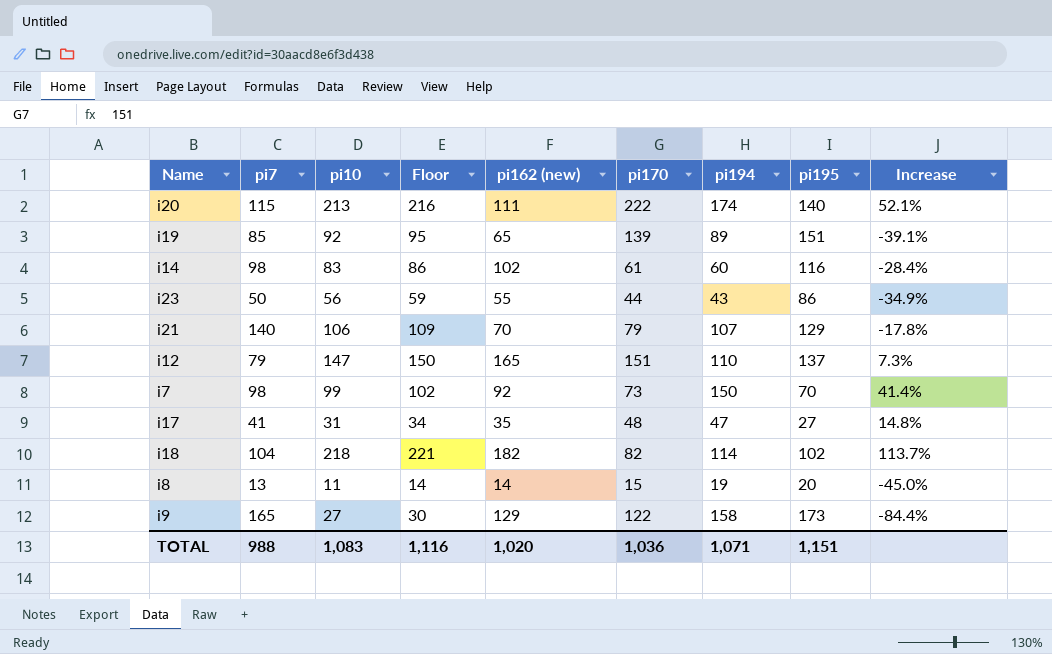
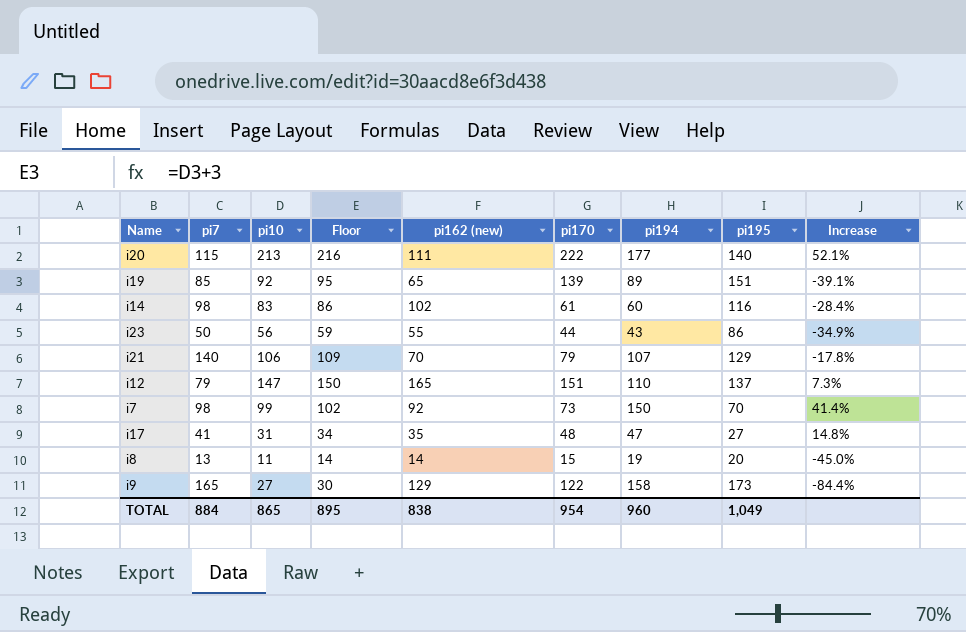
row i18: 104 | 218 | 221 | 182 | 82 | 114 | 102 | 113.7% -> none
i20 | pi194: 174 -> 177
TOTAL | pi7: 988 -> 884
TOTAL | pi10: 1,083 -> 865
TOTAL | Floor: 1,116 -> 895
TOTAL | pi162 (new): 1,020 -> 838
TOTAL | pi170: 1,036 -> 954
TOTAL | pi194: 1,071 -> 960
TOTAL | pi195: 1,151 -> 1,049

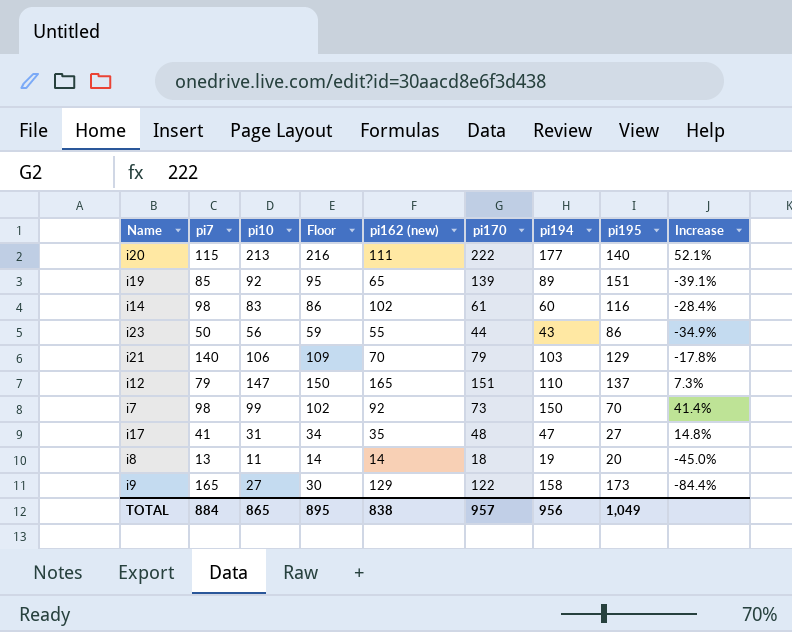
i21 | pi194: 107 -> 103
i8 | pi170: 15 -> 18
TOTAL | pi170: 954 -> 957
TOTAL | pi194: 960 -> 956

